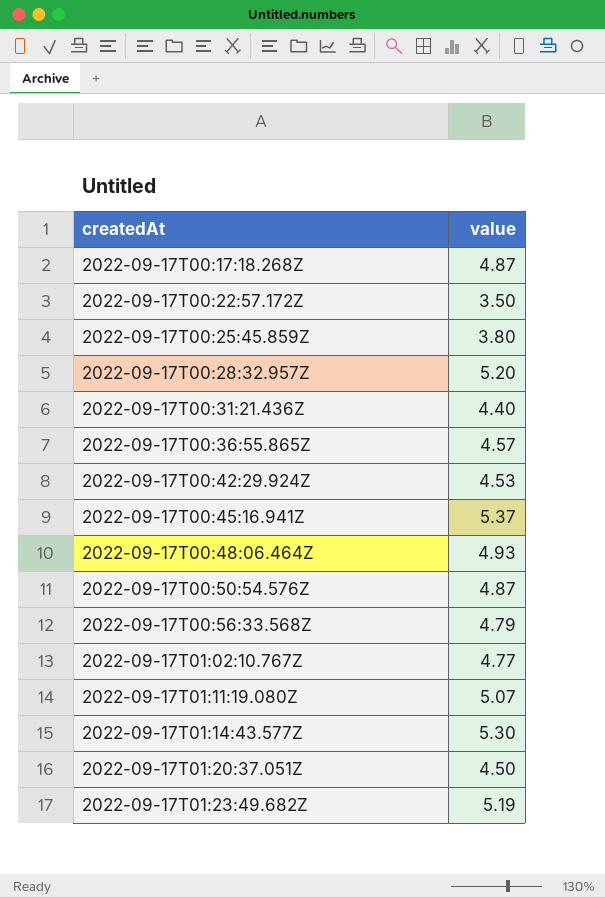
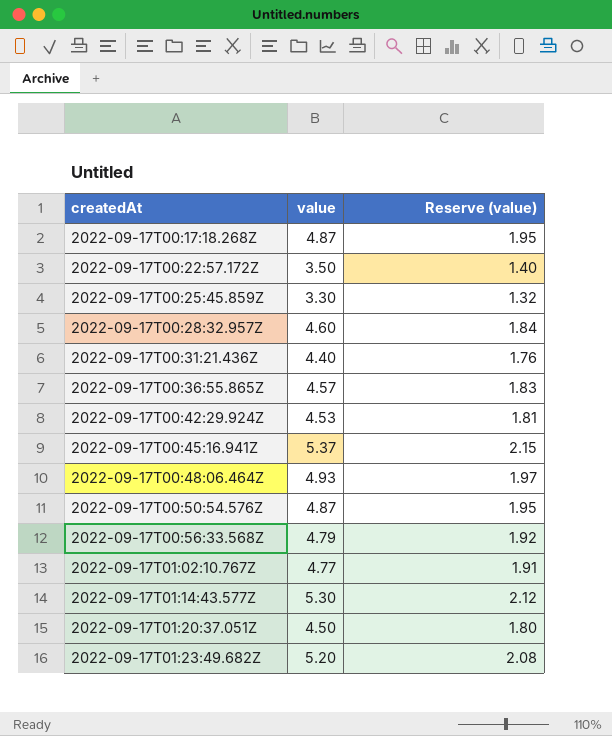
column Reserve (value) | formula: none -> [value] * 0.4
row 2022-09-17T01:11:19.080Z: 5.07 -> none
2022-09-17T00:25:45.859Z | value: 3.80 -> 3.30
2022-09-17T00:28:32.957Z | value: 5.20 -> 4.60
2022-09-17T01:23:49.682Z | value: 5.19 -> 5.20

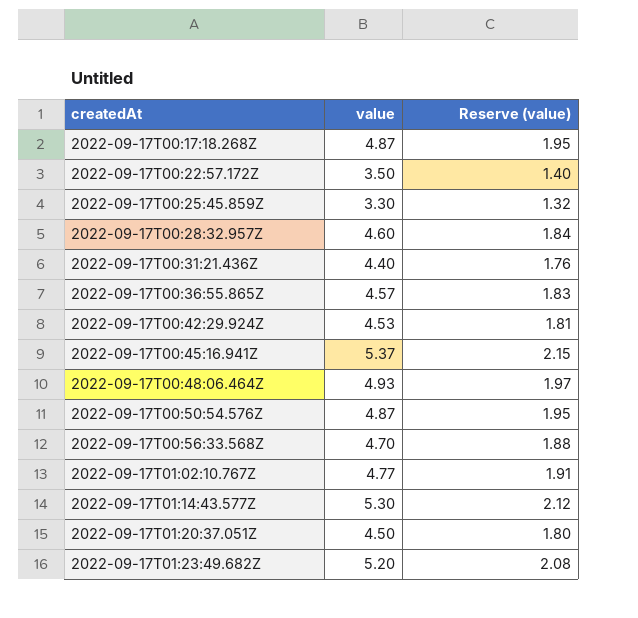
2022-09-17T00:56:33.568Z | value: 4.79 -> 4.70
2022-09-17T00:56:33.568Z | Reserve (value): 1.92 -> 1.88

